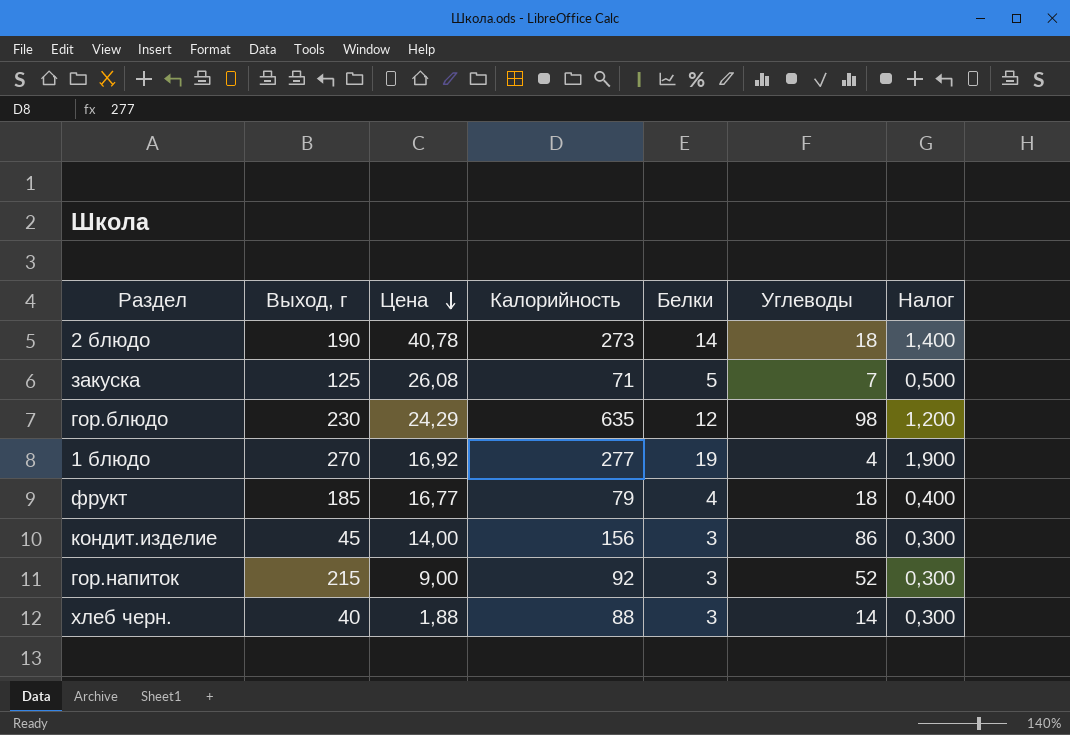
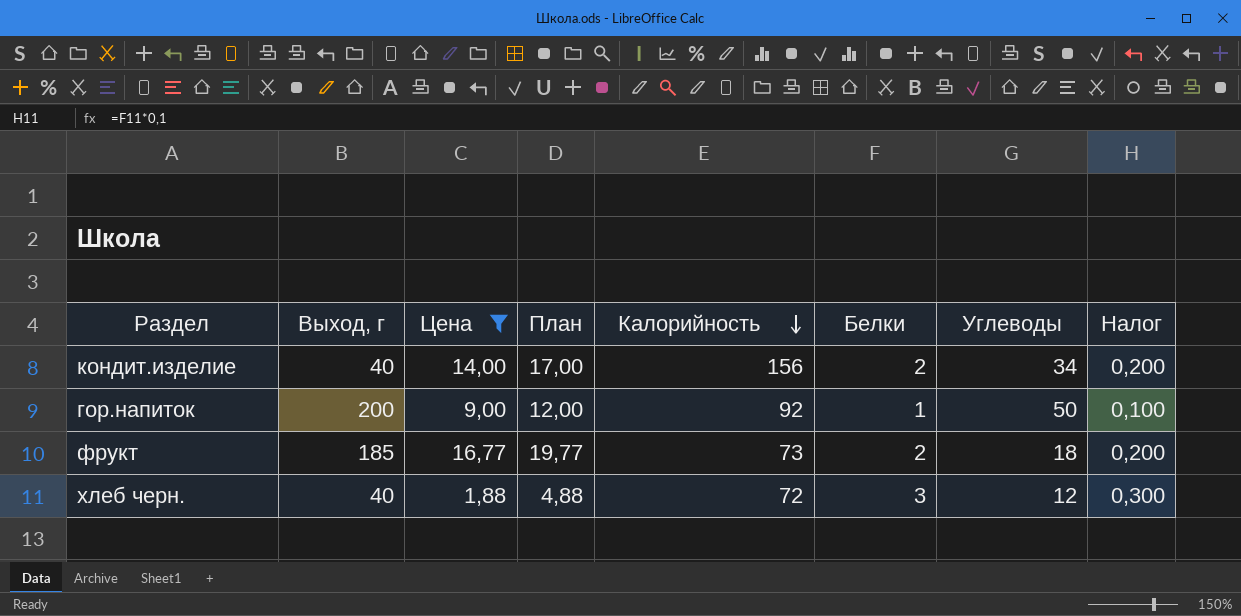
filter: none -> Цена <= 16,77
row order: Цена descending -> Калорийность descending
column План | formula: none -> [Цена] + 3
кондит.изделие | Выход, г: 45 -> 40
кондит.изделие | Белки: 3 -> 2
кондит.изделие | Углеводы: 86 -> 34
кондит.изделие | Налог: 0,300 -> 0,200
гор.напиток | Выход, г: 215 -> 200
гор.напиток | Белки: 3 -> 1
гор.напиток | Углеводы: 52 -> 50
гор.напиток | Налог: 0,300 -> 0,100
фрукт | Калорийность: 79 -> 73
фрукт | Белки: 4 -> 2
фрукт | Налог: 0,400 -> 0,200
хлеб черн. | Калорийность: 88 -> 72
хлеб черн. | Углеводы: 14 -> 12

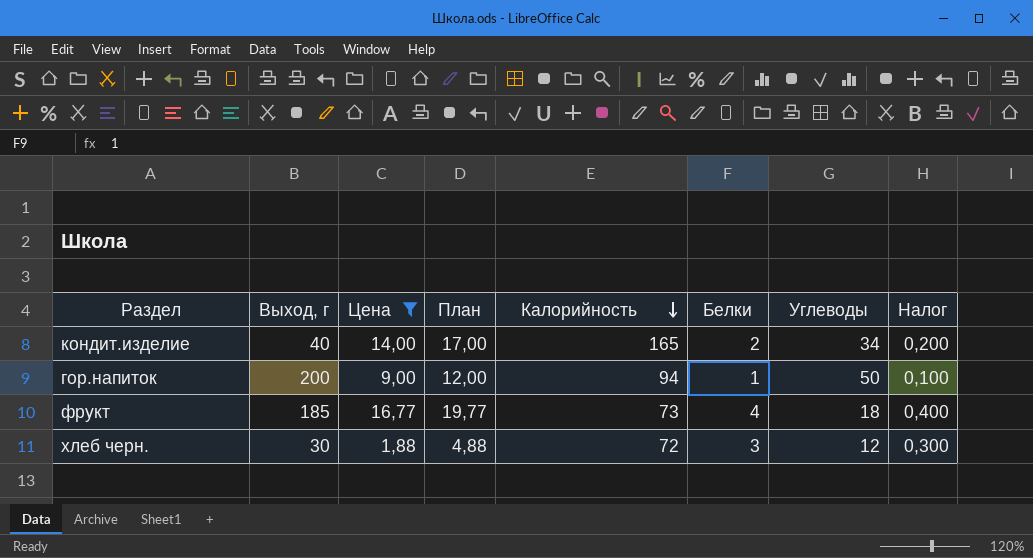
кондит.изделие | Калорийность: 156 -> 165
гор.напиток | Калорийность: 92 -> 94
фрукт | Белки: 2 -> 4
фрукт | Налог: 0,200 -> 0,400
хлеб черн. | Выход, г: 40 -> 30

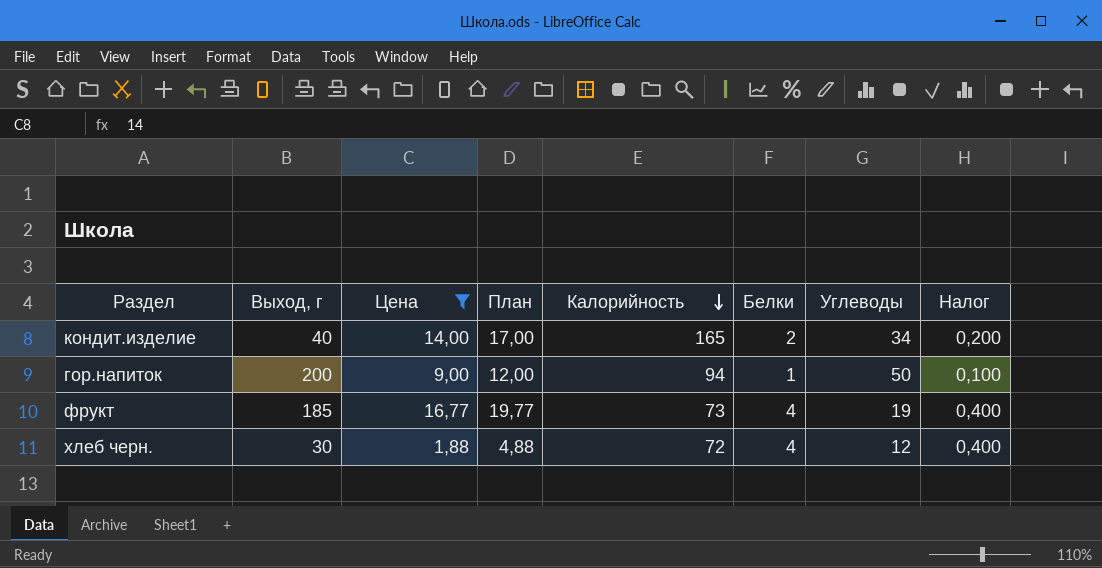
фрукт | Углеводы: 18 -> 19
хлеб черн. | Белки: 3 -> 4
хлеб черн. | Налог: 0,300 -> 0,400

